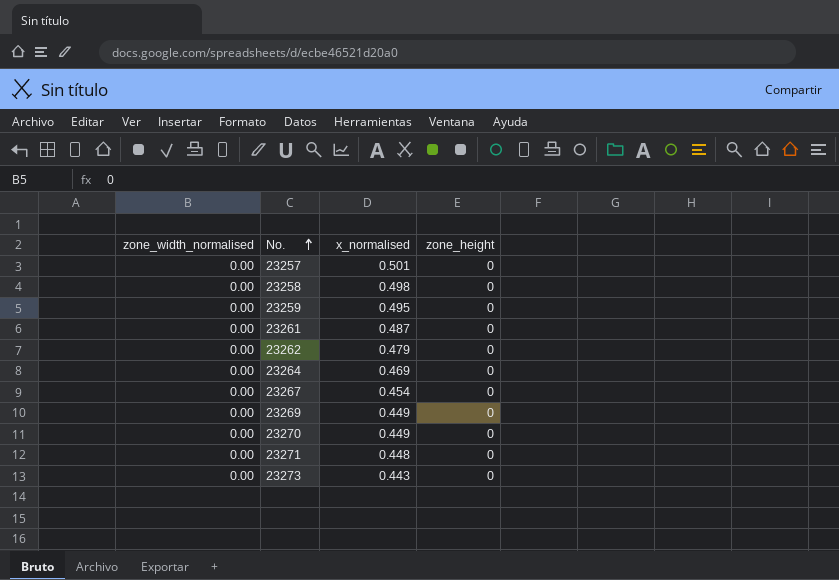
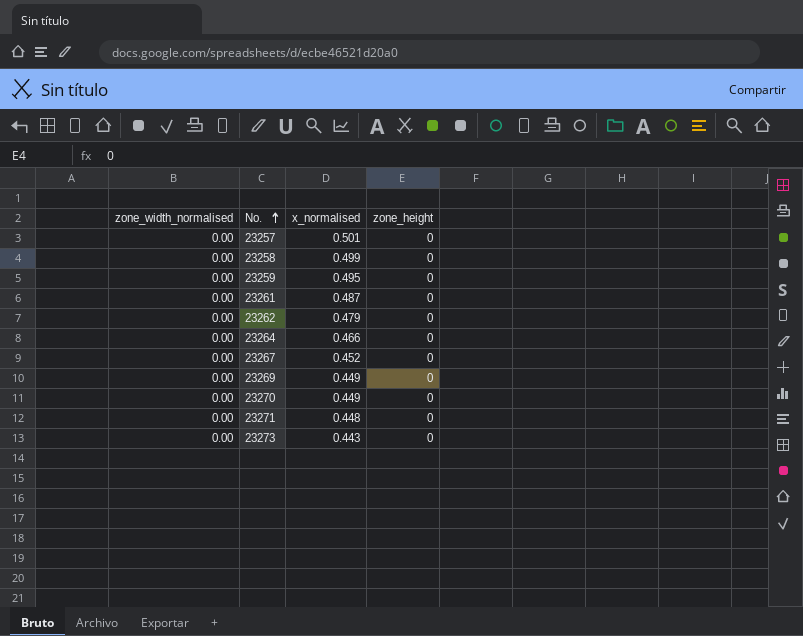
23258 | x_normalised: 0.498 -> 0.499
23264 | x_normalised: 0.469 -> 0.466
23267 | x_normalised: 0.454 -> 0.452

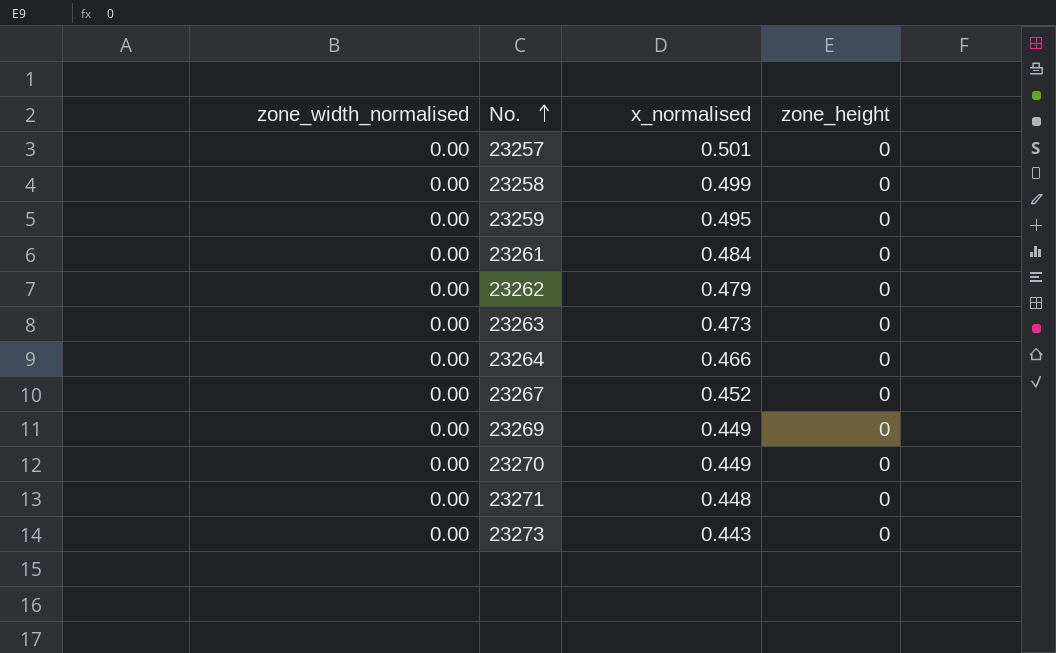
23261 | x_normalised: 0.487 -> 0.484
row 23263: none -> 0.00 | 0.473 | 0

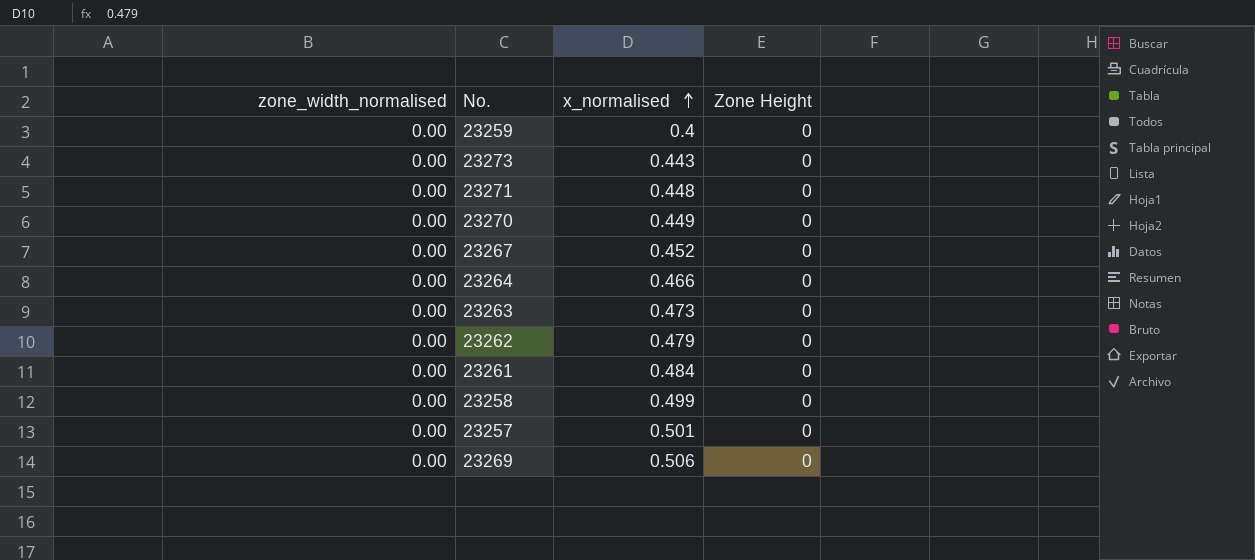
row order: No. ascending -> x_normalised ascending
column name: zone_height -> Zone Height
23259 | x_normalised: 0.495 -> 0.4
23269 | x_normalised: 0.449 -> 0.506

